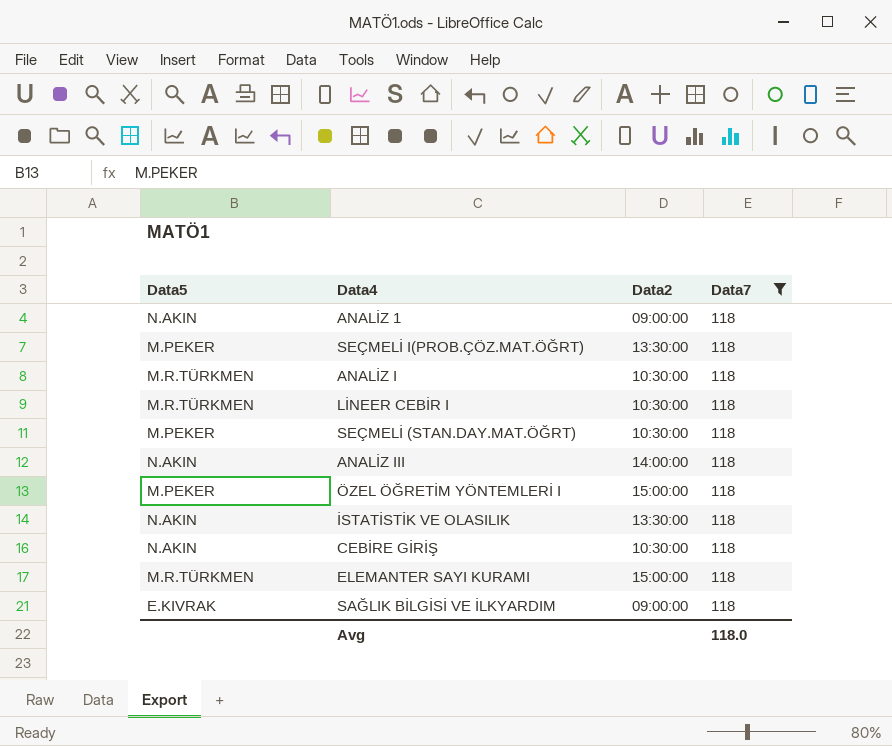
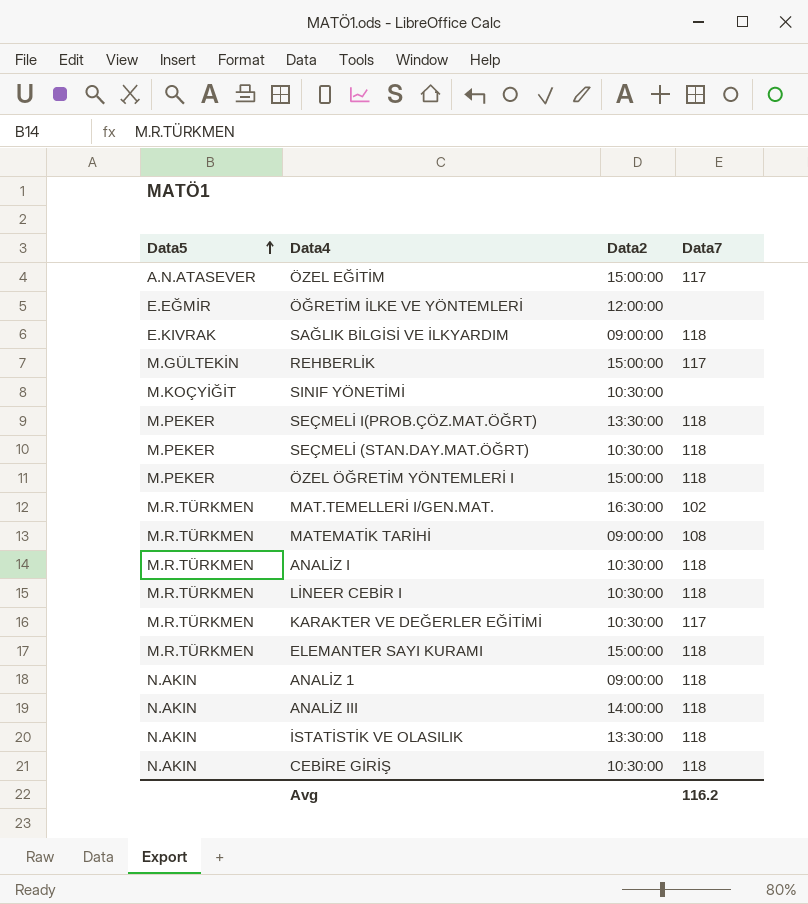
filter: Data7 = 118 -> none
row order: none -> Data5 ascending
Avg | Data7: 118.0 -> 116.2

